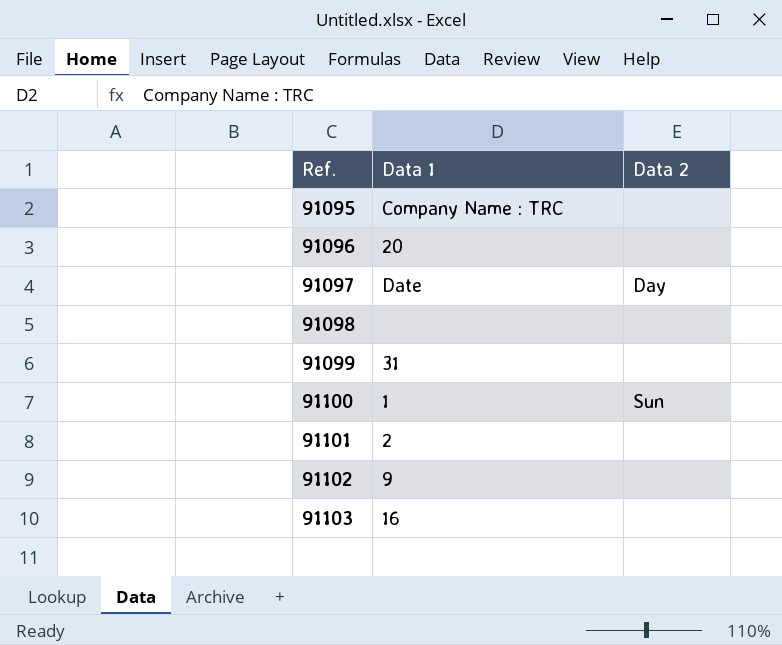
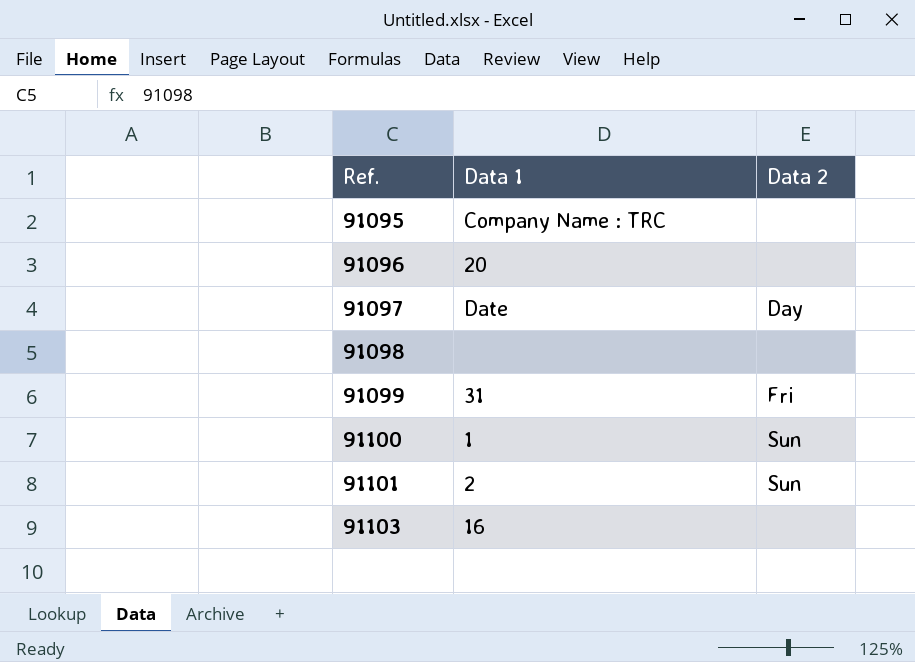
row 91102: 9 | none -> none
91099 | Data 2: none -> Fri
91101 | Data 2: none -> Sun

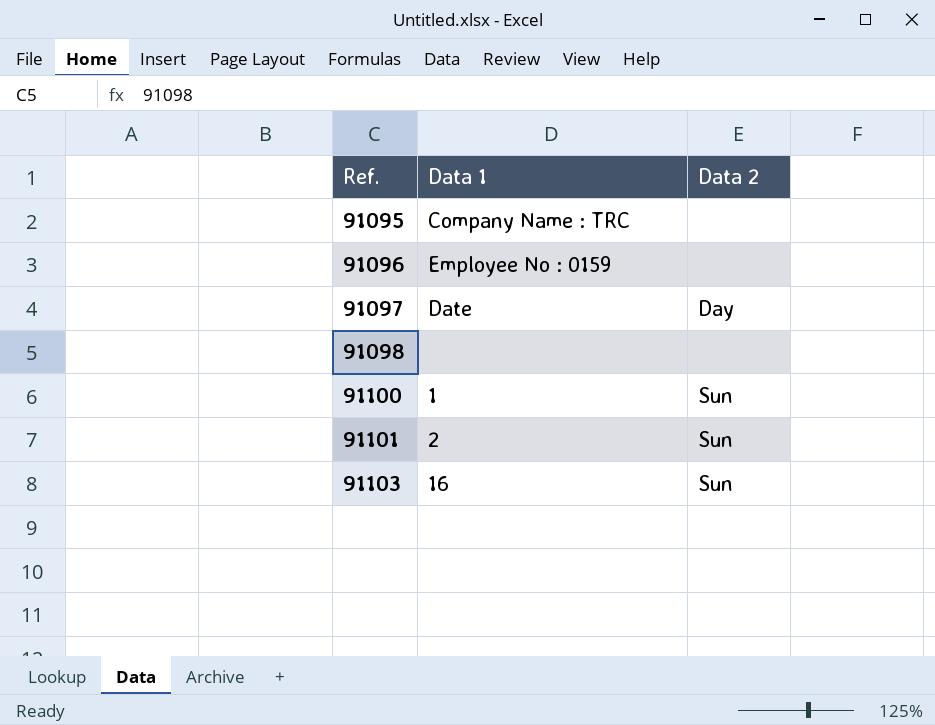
row 91099: 31 | Fri -> none
91096 | Data 1: 20 -> Employee No : 0159
91103 | Data 2: none -> Sun

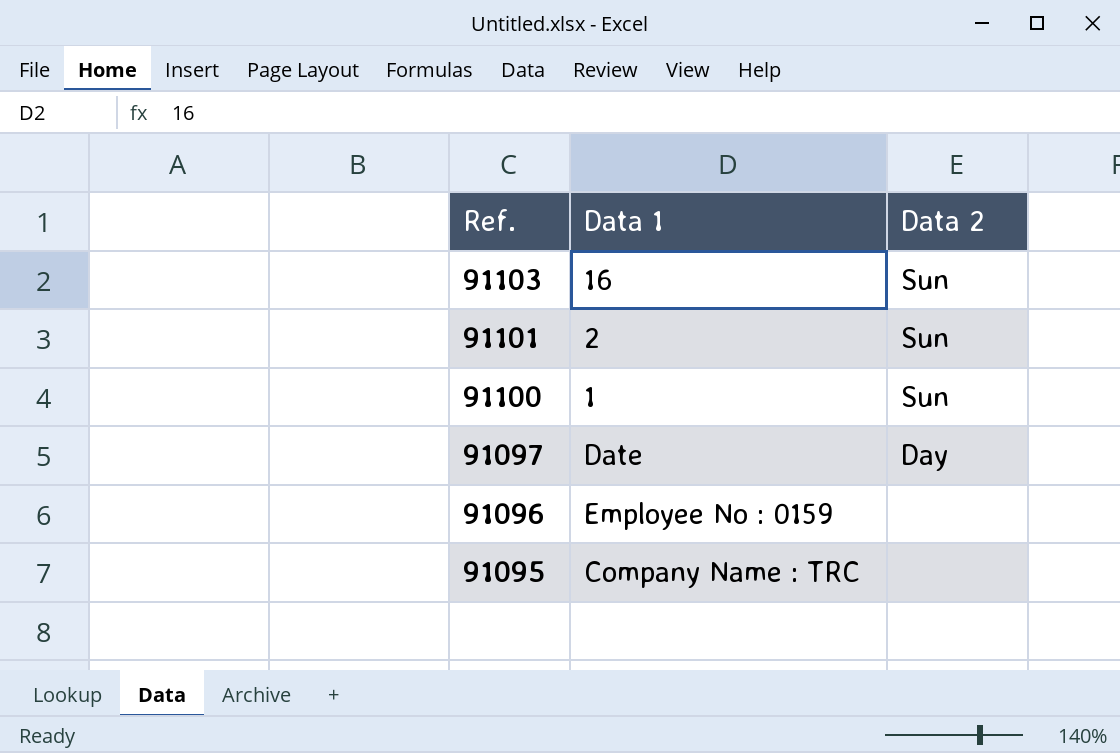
row order: Ref. ascending -> Ref. descending
row 91098: none | none -> none

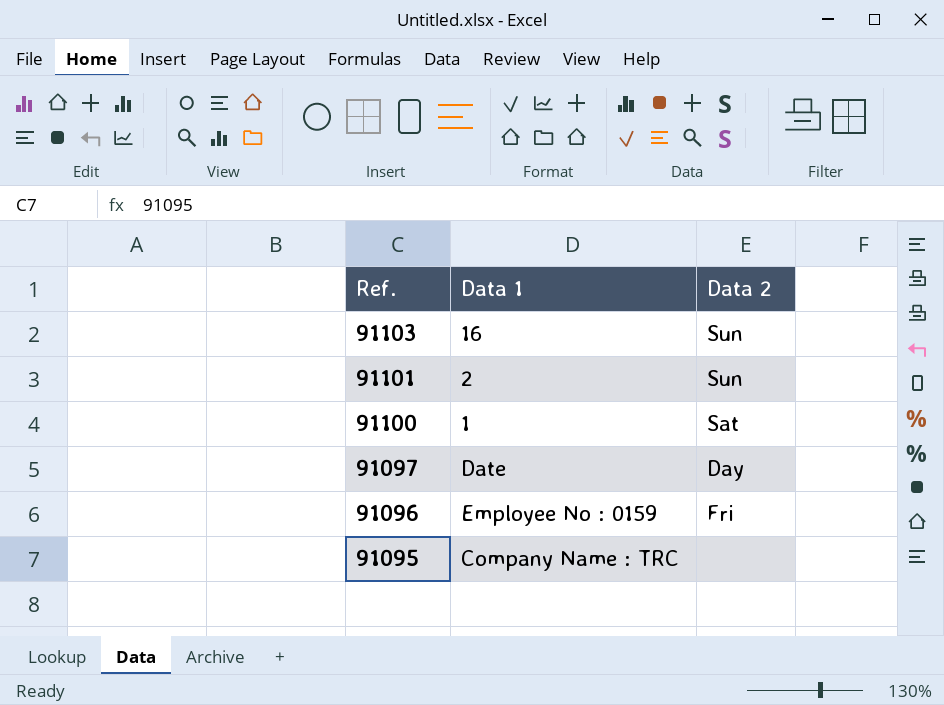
91100 | Data 2: Sun -> Sat
91096 | Data 2: none -> Fri

